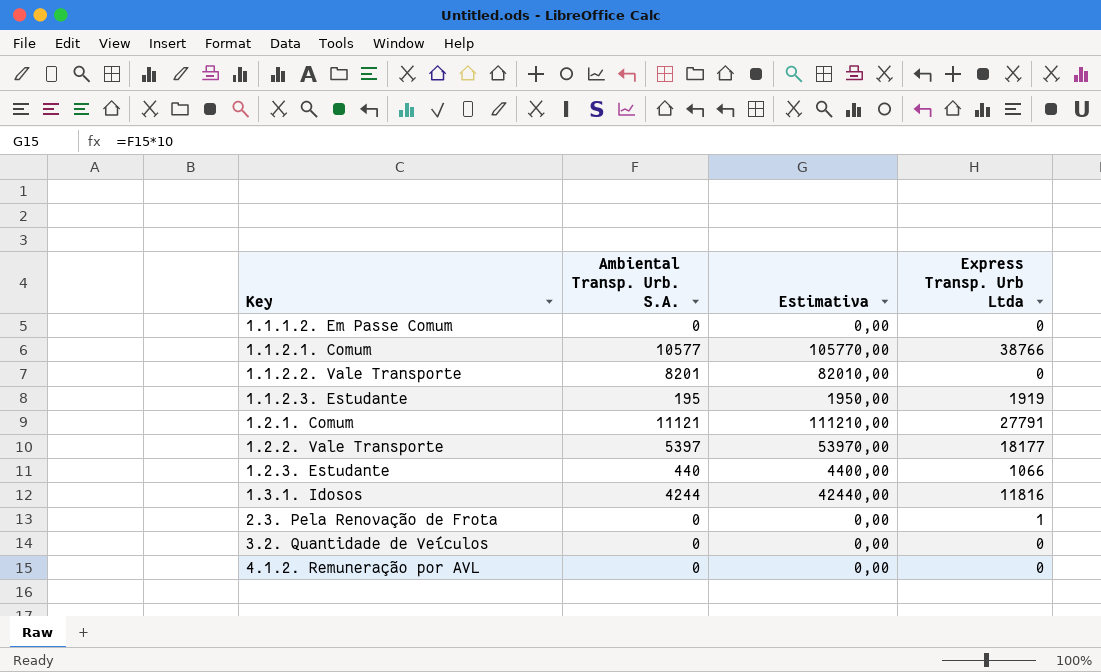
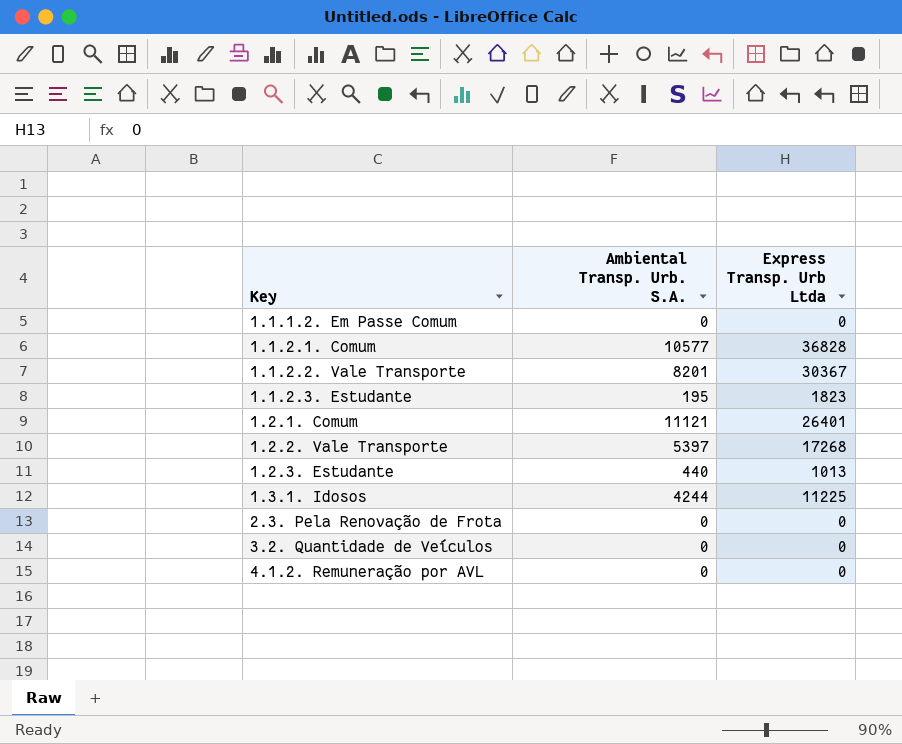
column Estimativa | formula: [Ambiental Transp. Urb. S.A.] * 10 -> none
1.1.2.1. Comum | Express Transp. Urb Ltda: 38766 -> 36828
1.1.2.2. Vale Transporte | Express Transp. Urb Ltda: 0 -> 30367
1.1.2.3. Estudante | Express Transp. Urb Ltda: 1919 -> 1823
1.2.1. Comum | Express Transp. Urb Ltda: 27791 -> 26401
1.2.2. Vale Transporte | Express Transp. Urb Ltda: 18177 -> 17268
1.2.3. Estudante | Express Transp. Urb Ltda: 1066 -> 1013
1.3.1. Idosos | Express Transp. Urb Ltda: 11816 -> 11225
2.3. Pela Renovação de Frota | Express Transp. Urb Ltda: 1 -> 0

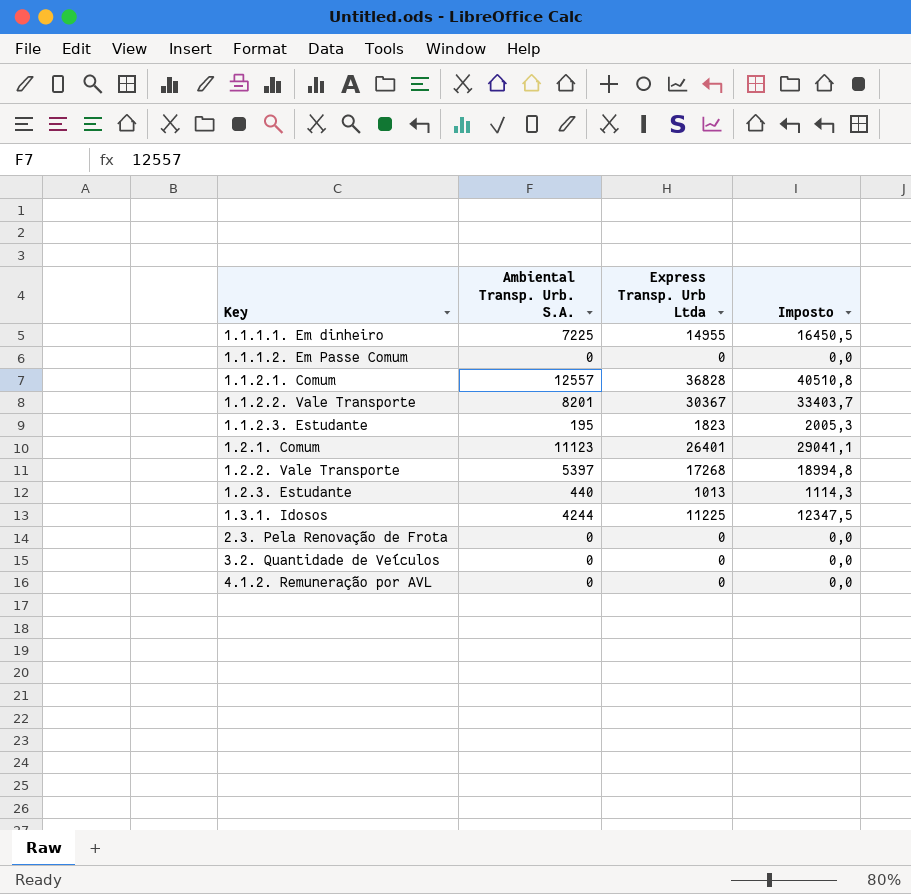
column Imposto | formula: none -> [Express Transp. Urb Ltda] * 1,1
row 1.1.1.1. Em dinheiro: none -> 7225 | 14955 | 16450,5
1.1.2.1. Comum | Ambiental Transp. Urb. S.A.: 10577 -> 12557
1.2.1. Comum | Ambiental Transp. Urb. S.A.: 11121 -> 11123

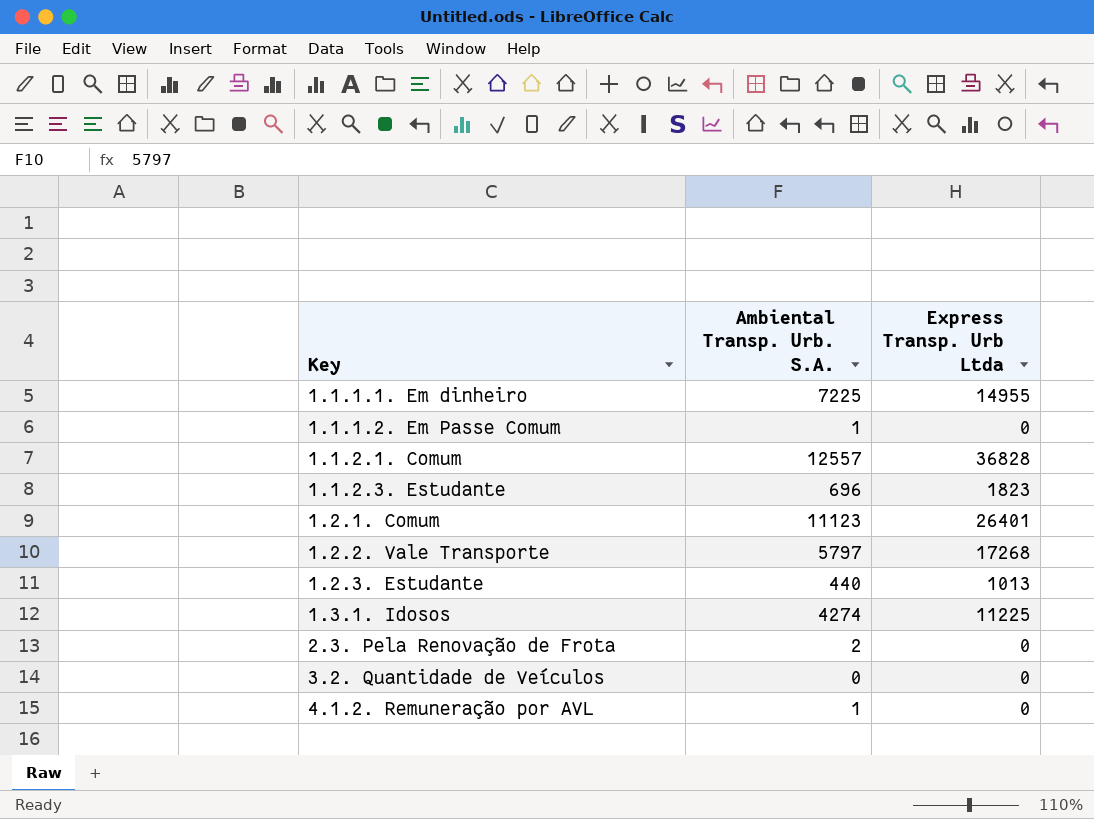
column Imposto | formula: [Express Transp. Urb Ltda] * 1,1 -> none
row 1.1.2.2. Vale Transporte: 8201 | 30367 | 33403,7 -> none
1.1.1.2. Em Passe Comum | Ambiental Transp. Urb. S.A.: 0 -> 1
1.1.2.3. Estudante | Ambiental Transp. Urb. S.A.: 195 -> 696
1.2.2. Vale Transporte | Ambiental Transp. Urb. S.A.: 5397 -> 5797
1.3.1. Idosos | Ambiental Transp. Urb. S.A.: 4244 -> 4274
2.3. Pela Renovação de Frota | Ambiental Transp. Urb. S.A.: 0 -> 2
4.1.2. Remuneração por AVL | Ambiental Transp. Urb. S.A.: 0 -> 1

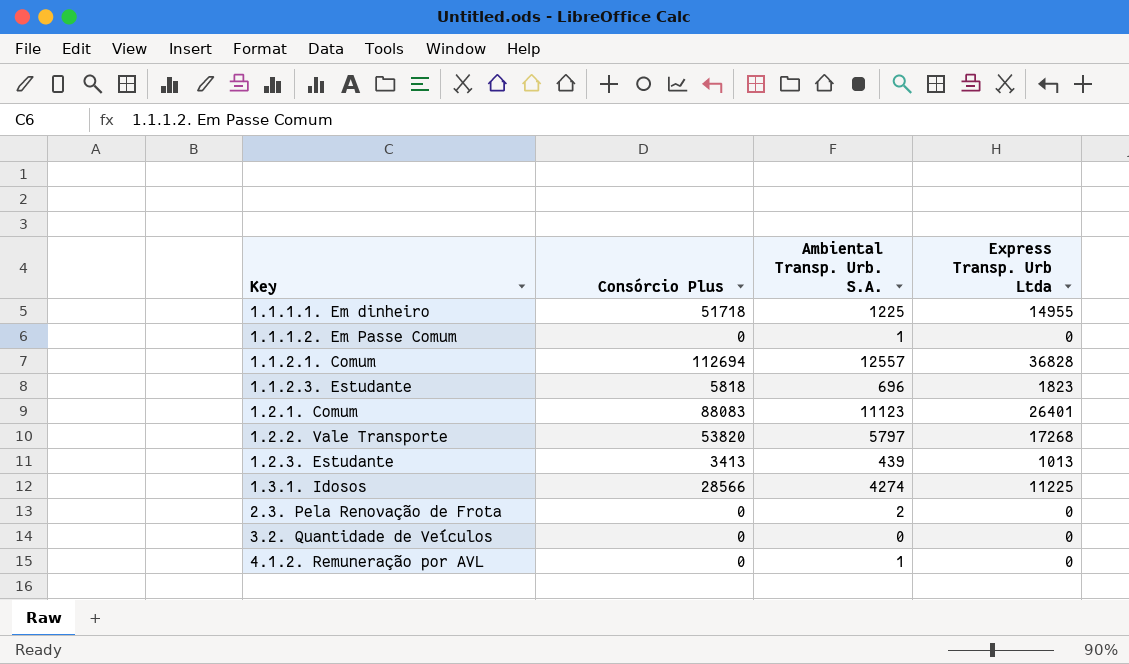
column Consórcio Plus | position: none -> 2
1.1.1.1. Em dinheiro | Ambiental Transp. Urb. S.A.: 7225 -> 1225
1.2.3. Estudante | Ambiental Transp. Urb. S.A.: 440 -> 439

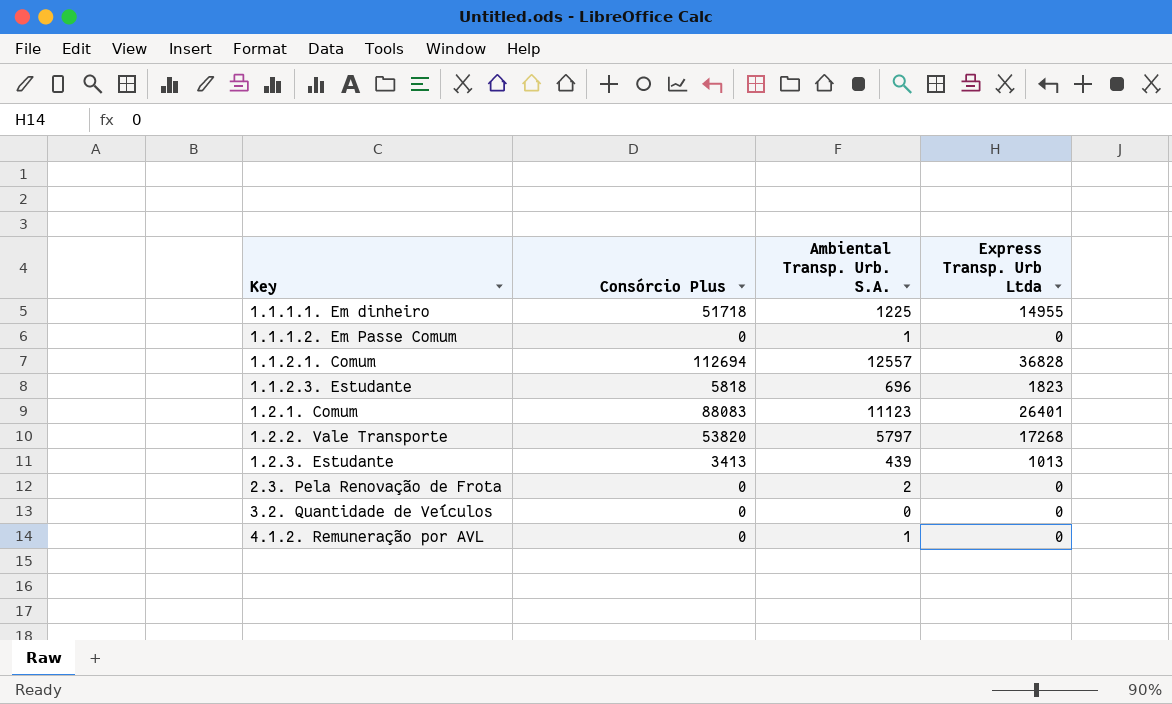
row 1.3.1. Idosos: 28566 | 4274 | 11225 -> none

